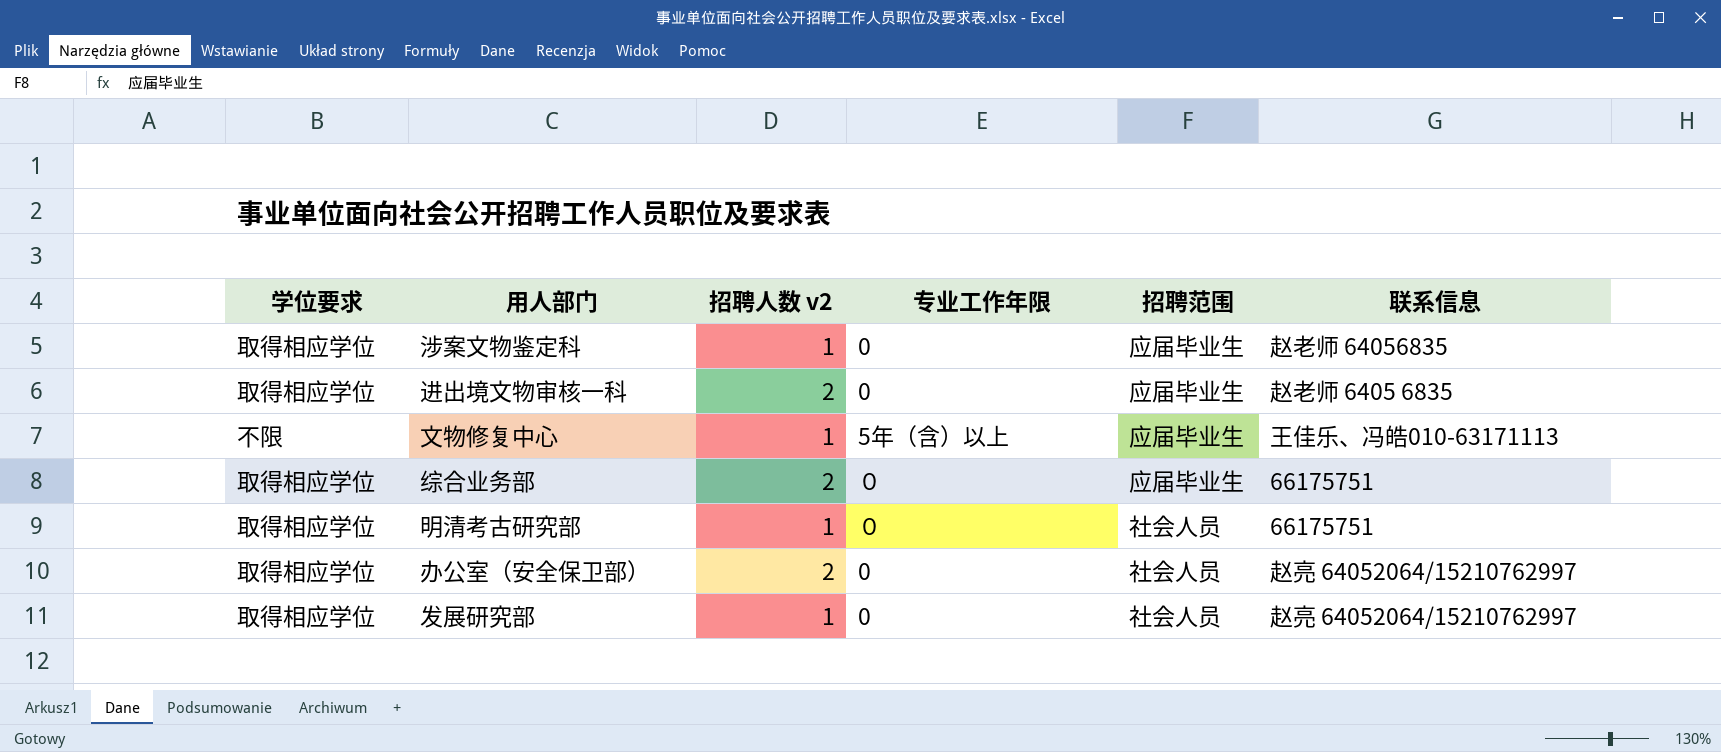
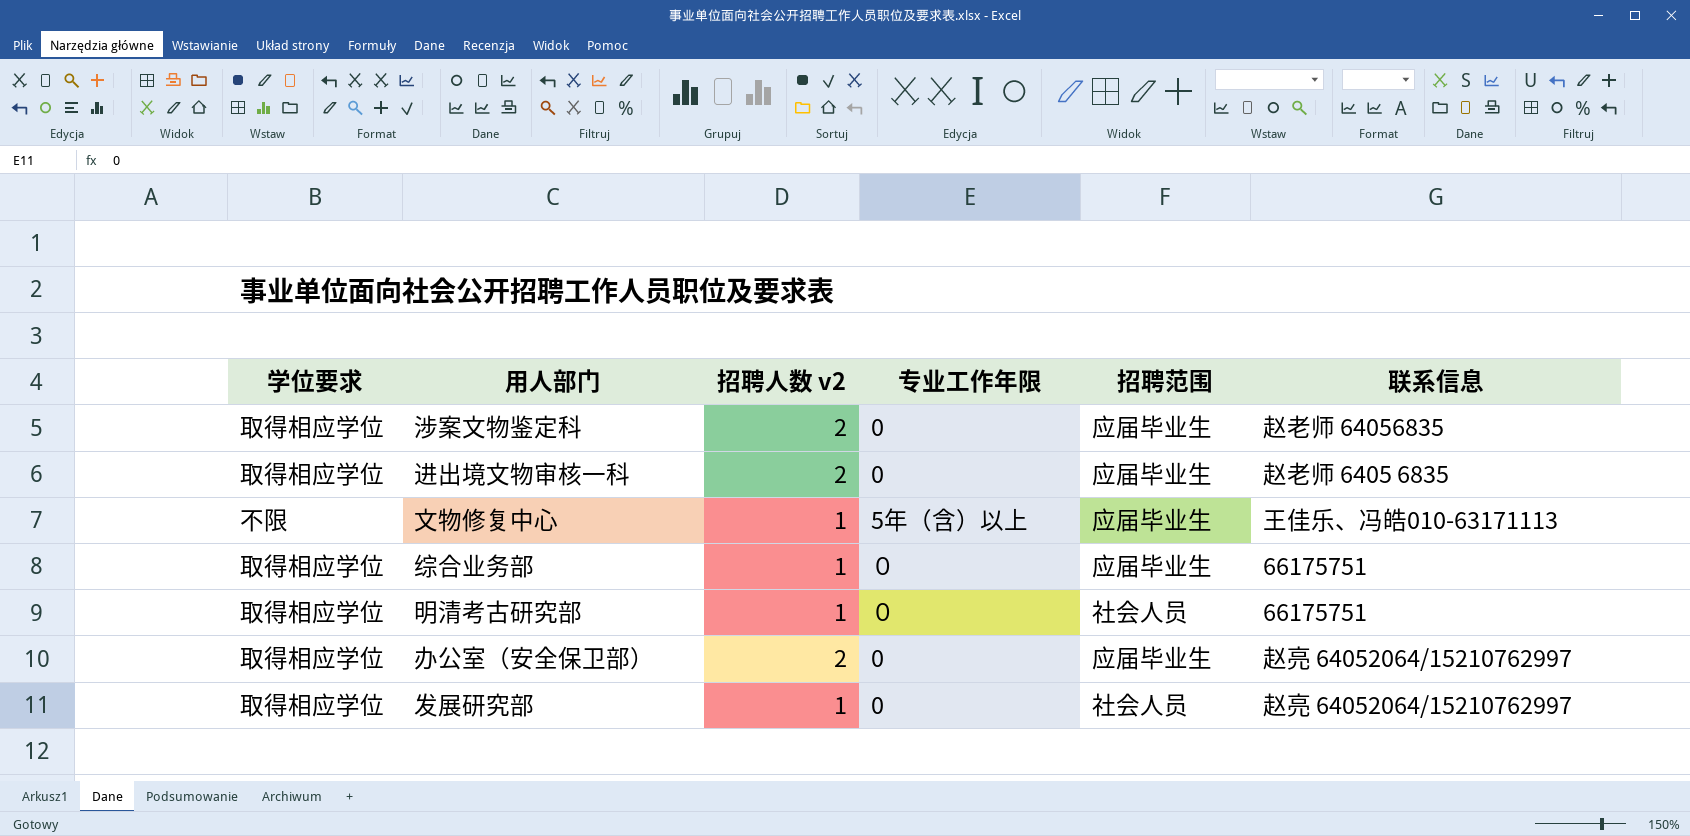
涉案文物鉴定科 | 招聘人数 v2: 1 -> 2
综合业务部 | 招聘人数 v2: 2 -> 1
办公室（安全保卫部） | 招聘范围: 社会人员 -> 应届毕业生

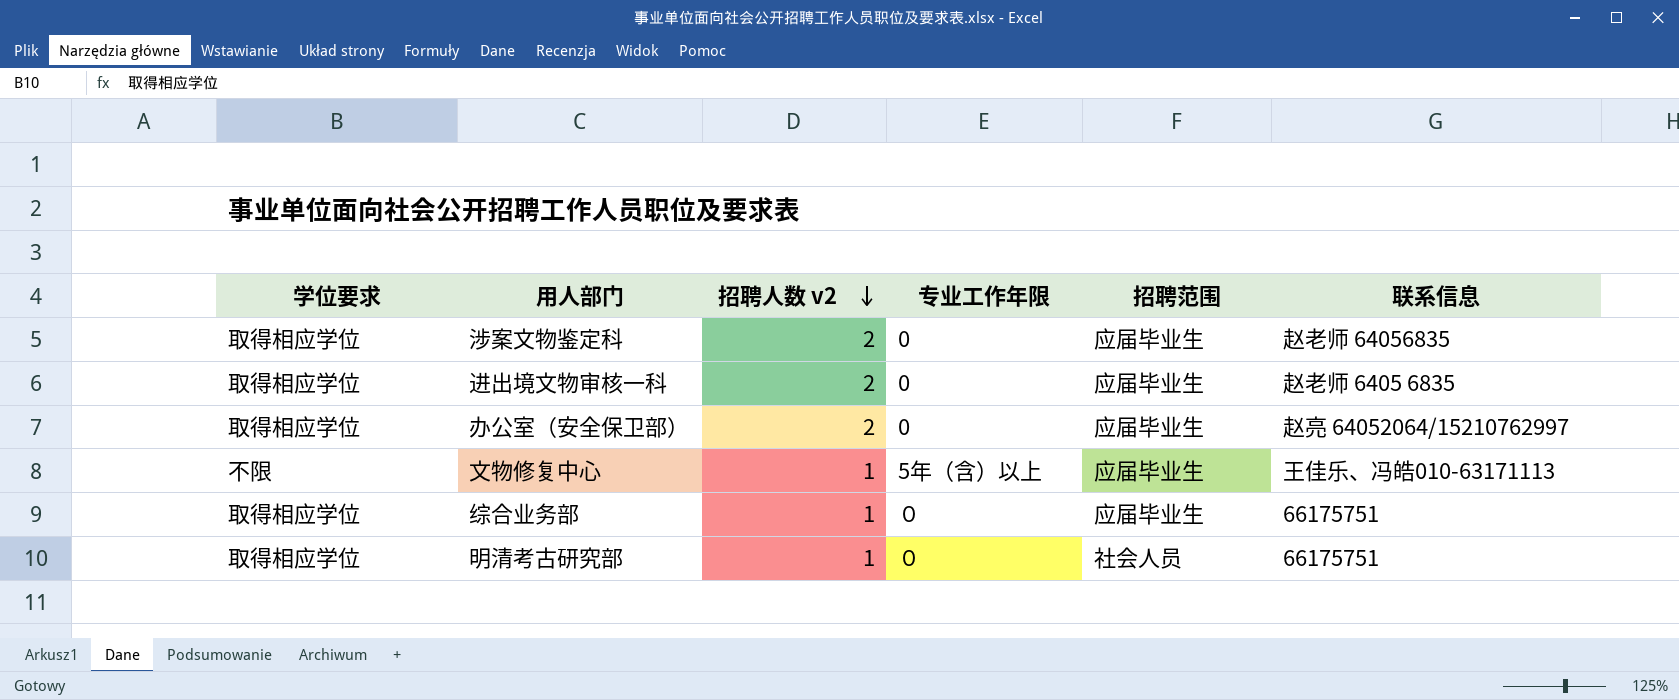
row order: none -> 招聘人数 v2 descending
row 发展研究部: 取得相应学位 | 1 | 0 | 社会人员 | 赵亮 64052064/15210762997 -> none

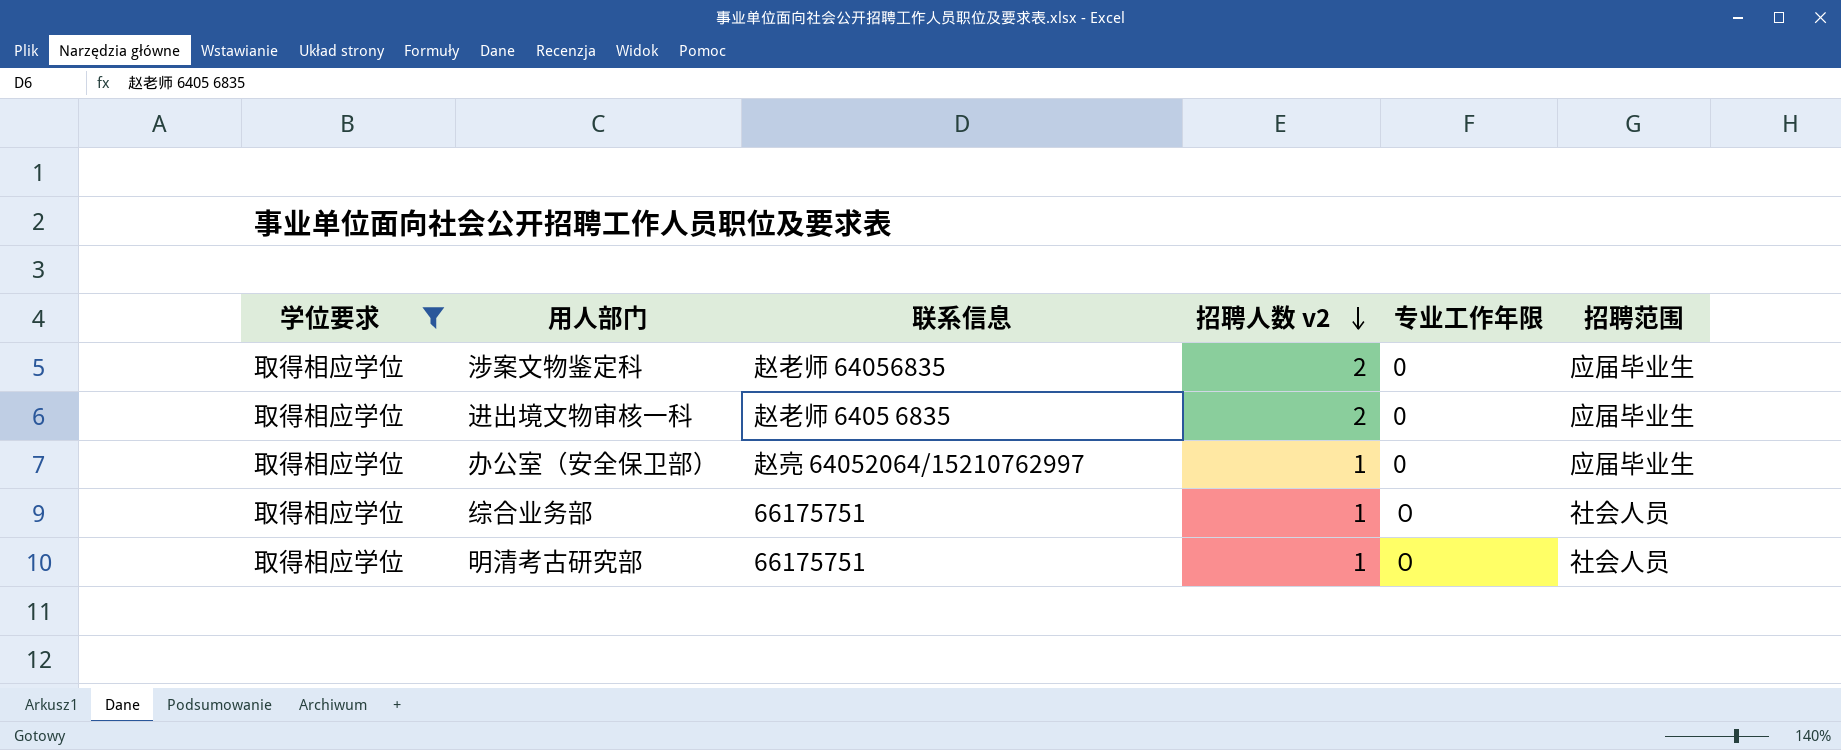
filter: none -> 学位要求 = 取得相应学位
column 联系信息 | position: 6 -> 3
办公室（安全保卫部） | 招聘人数 v2: 2 -> 1
综合业务部 | 招聘范围: 应届毕业生 -> 社会人员

